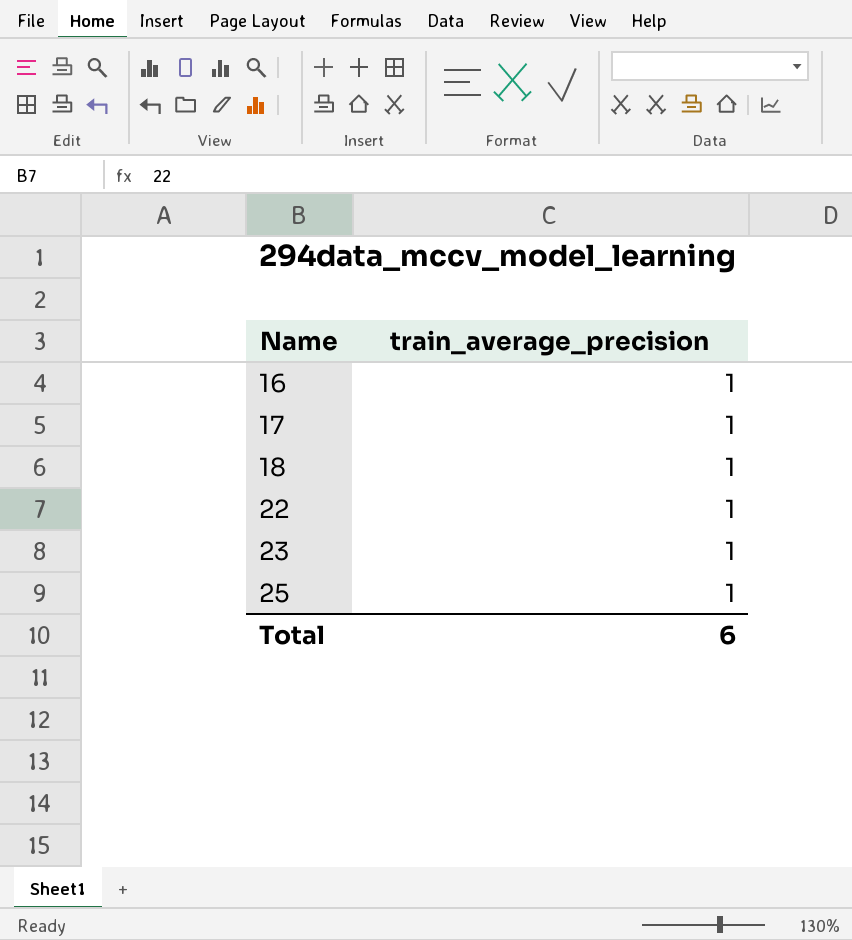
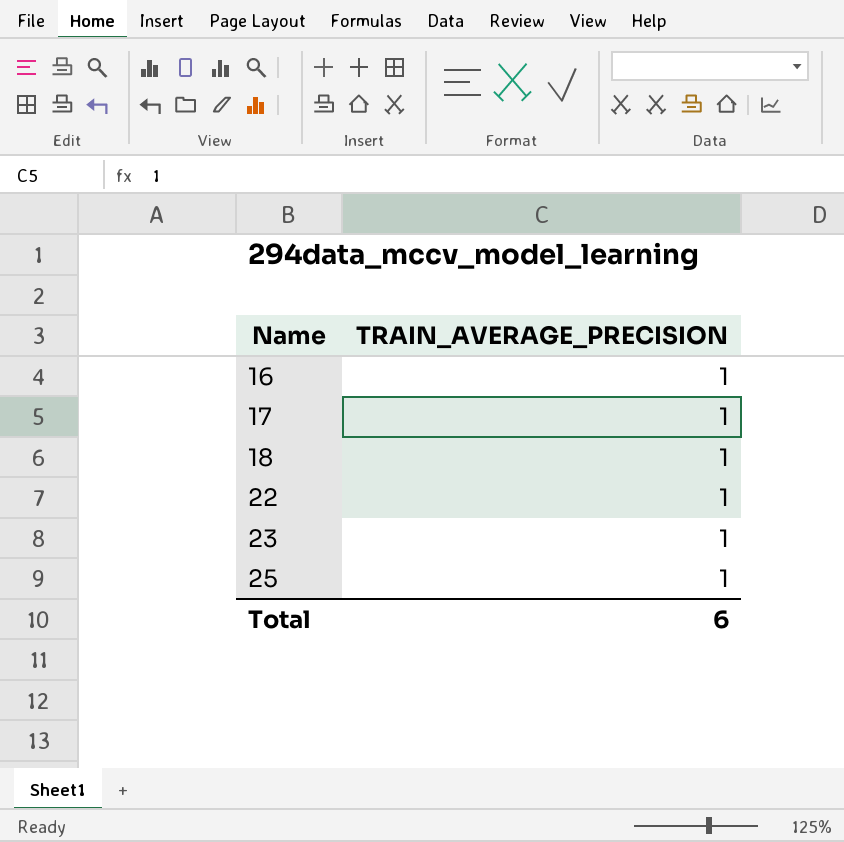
column name: train_average_precision -> TRAIN_AVERAGE_PRECISION

